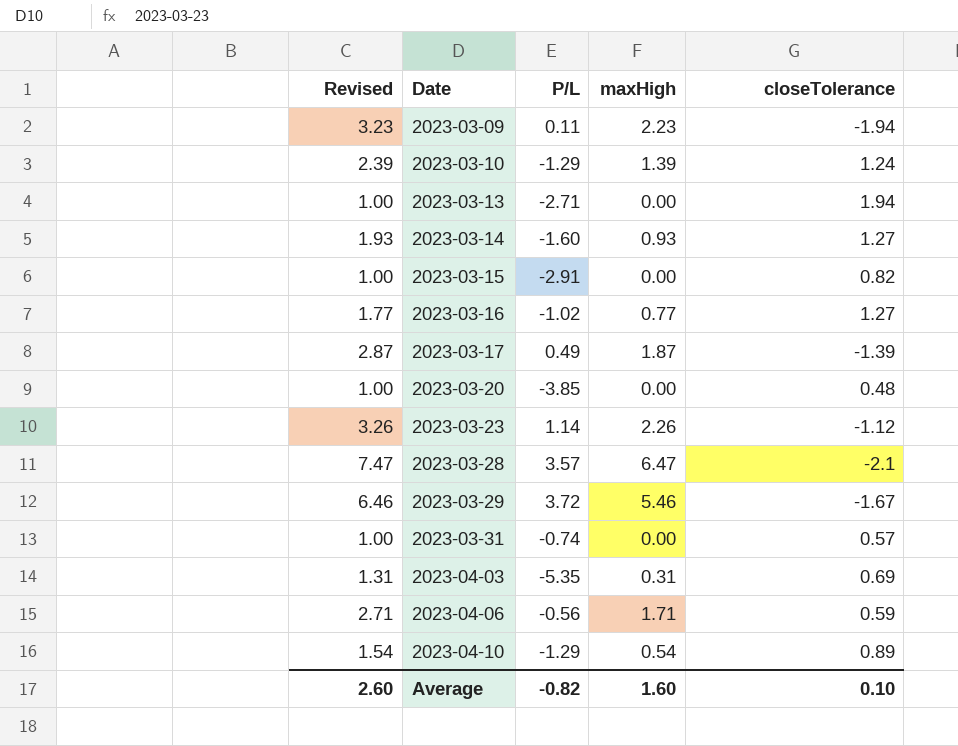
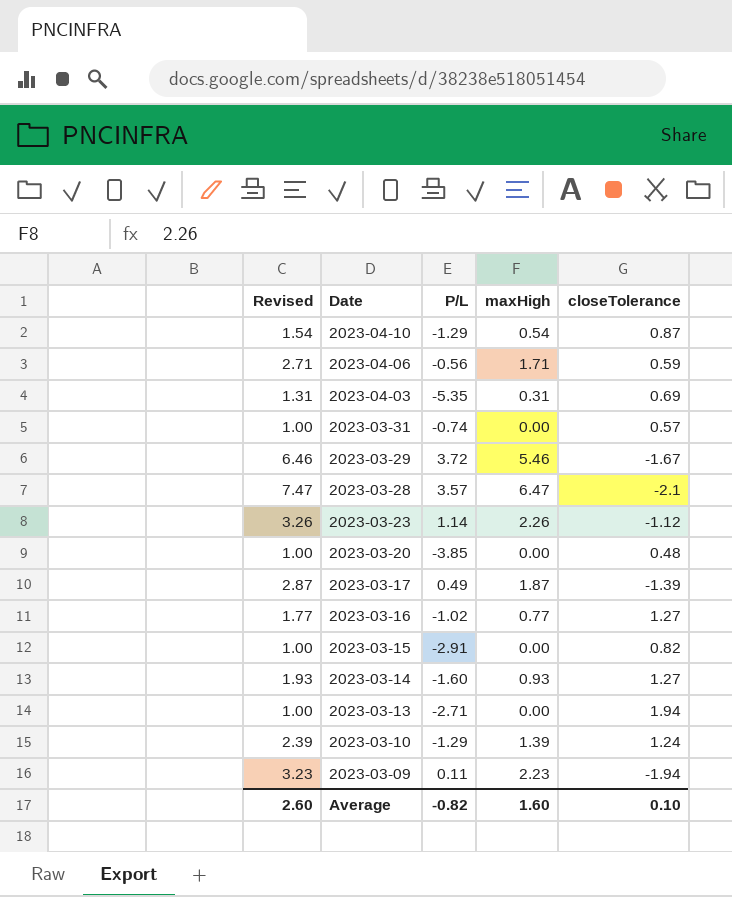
row order: Date ascending -> Date descending
2023-04-10 | closeTolerance: 0.89 -> 0.87

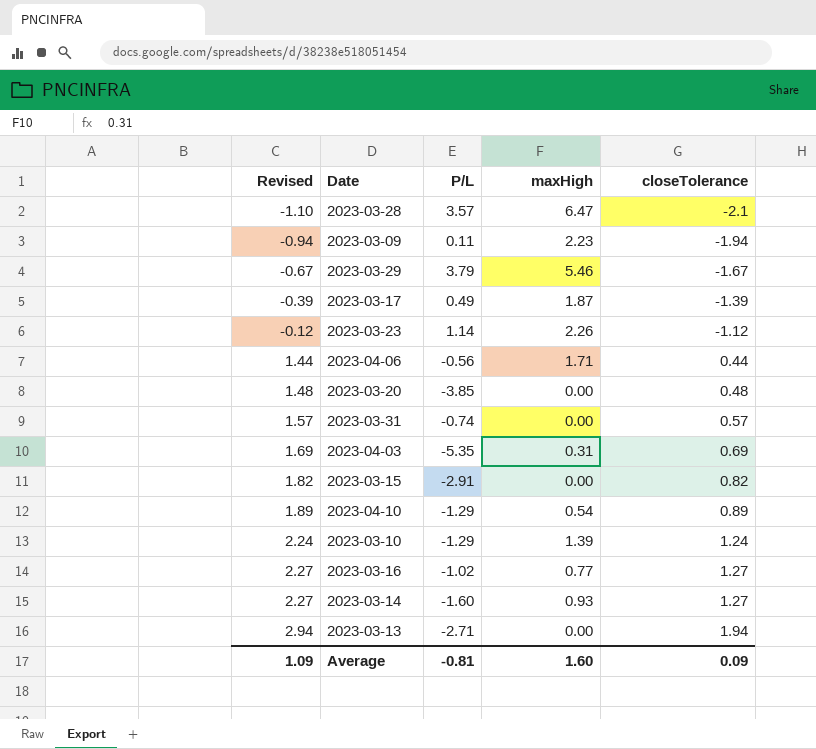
row order: Date descending -> Revised ascending
column Revised | formula: [maxHigh] + 1 -> [closeTolerance] + 1
2023-03-29 | P/L: 3.72 -> 3.79
2023-04-06 | closeTolerance: 0.59 -> 0.44
2023-04-10 | closeTolerance: 0.87 -> 0.89
Average | Revised: 2.60 -> 1.09
Average | P/L: -0.82 -> -0.81
Average | closeTolerance: 0.10 -> 0.09

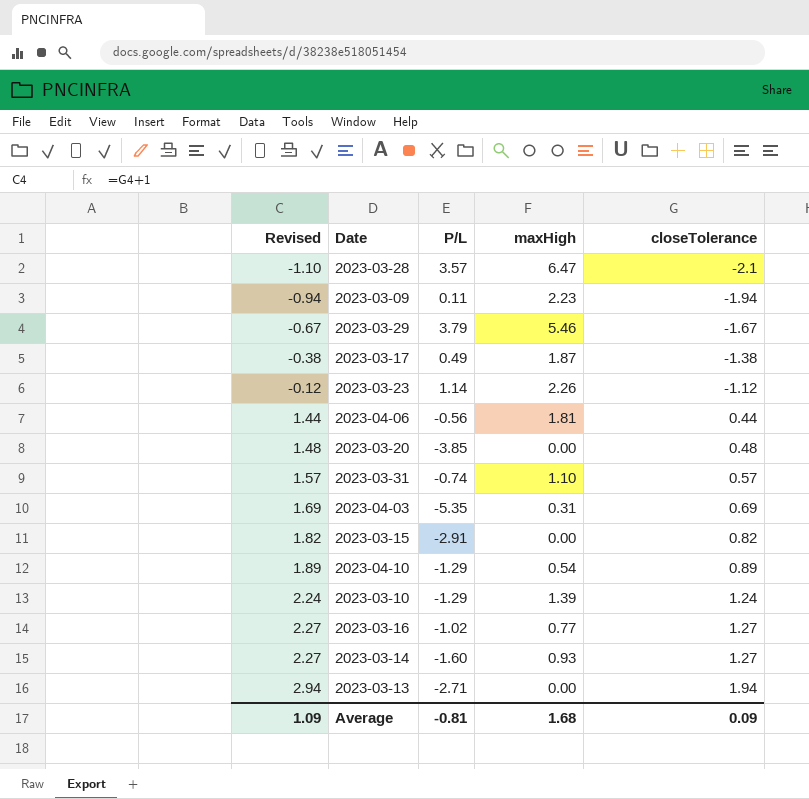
2023-03-17 | Revised: -0.39 -> -0.38
2023-03-17 | closeTolerance: -1.39 -> -1.38
2023-04-06 | maxHigh: 1.71 -> 1.81
2023-03-31 | maxHigh: 0.00 -> 1.10
Average | maxHigh: 1.60 -> 1.68

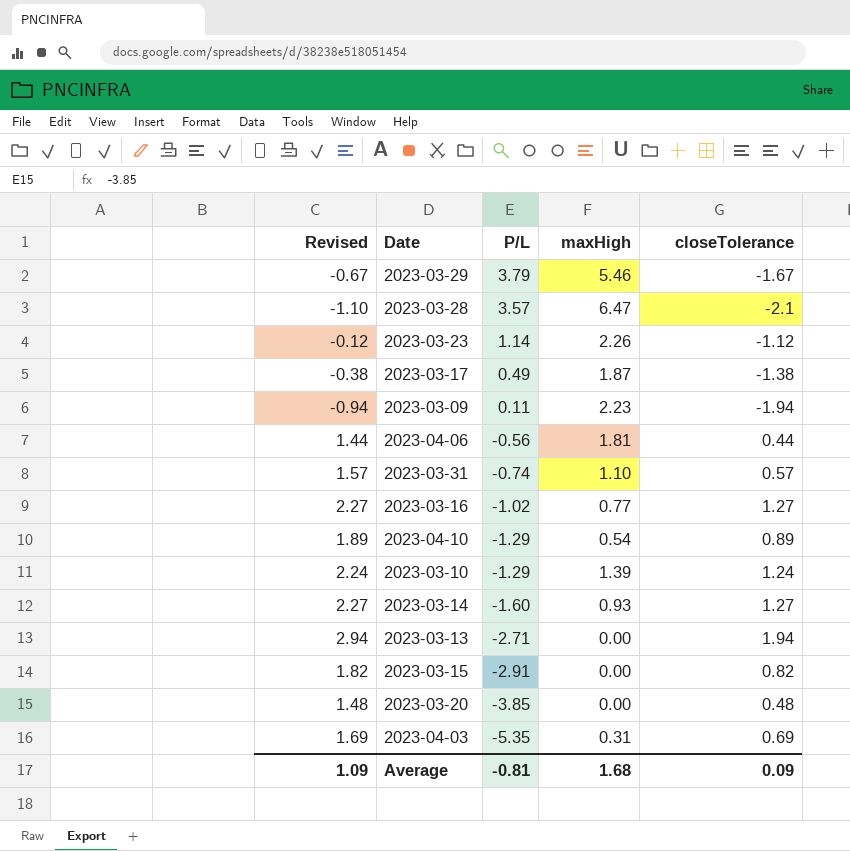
row order: Revised ascending -> P/L descending

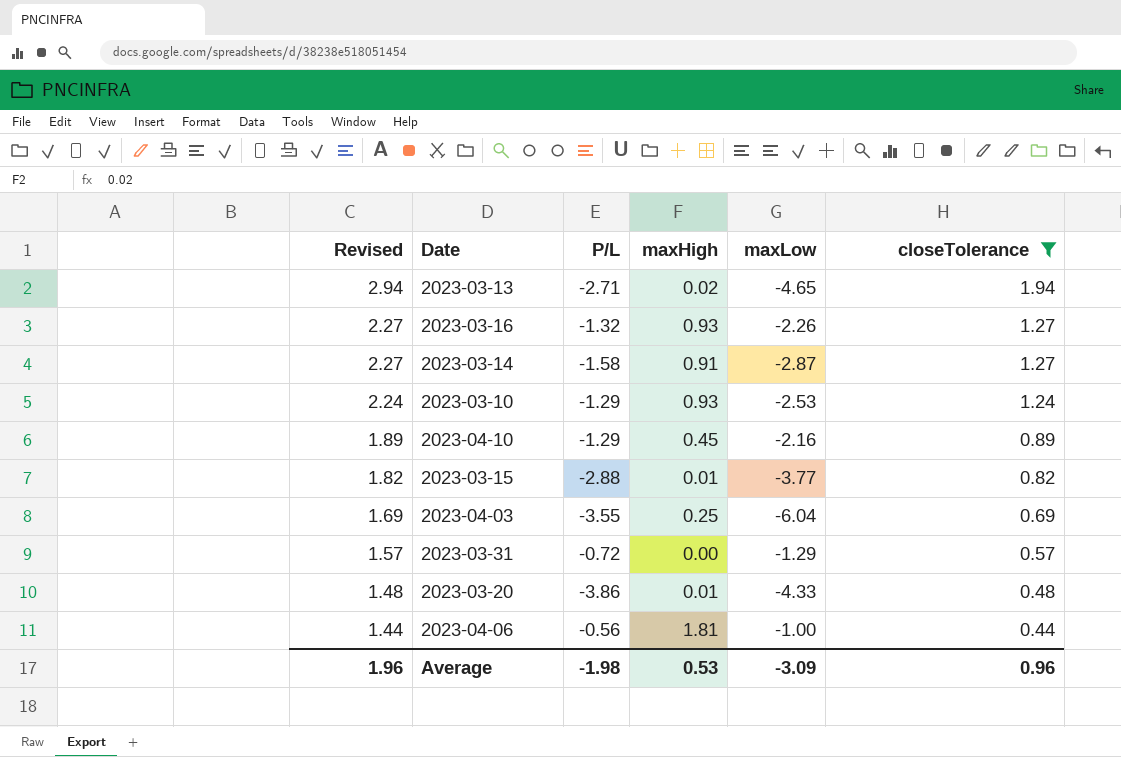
filter: none -> closeTolerance >= 0.44
row order: P/L descending -> Revised descending
column maxLow | position: none -> 5
2023-03-13 | maxHigh: 0.00 -> 0.02
2023-03-16 | P/L: -1.02 -> -1.32
2023-03-16 | maxHigh: 0.77 -> 0.93
2023-03-14 | P/L: -1.60 -> -1.58
2023-03-14 | maxHigh: 0.93 -> 0.91
2023-03-10 | maxHigh: 1.39 -> 0.93
2023-04-10 | maxHigh: 0.54 -> 0.45
2023-03-15 | P/L: -2.91 -> -2.88
2023-03-15 | maxHigh: 0.00 -> 0.01
2023-04-03 | P/L: -5.35 -> -3.55
2023-04-03 | maxHigh: 0.31 -> 0.25
2023-03-31 | P/L: -0.74 -> -0.72
2023-03-31 | maxHigh: 1.10 -> 0.00
2023-03-20 | P/L: -3.85 -> -3.86
2023-03-20 | maxHigh: 0.00 -> 0.01
Average | Revised: 1.09 -> 1.96
Average | P/L: -0.81 -> -1.98
Average | maxHigh: 1.68 -> 0.53
Average | closeTolerance: 0.09 -> 0.96

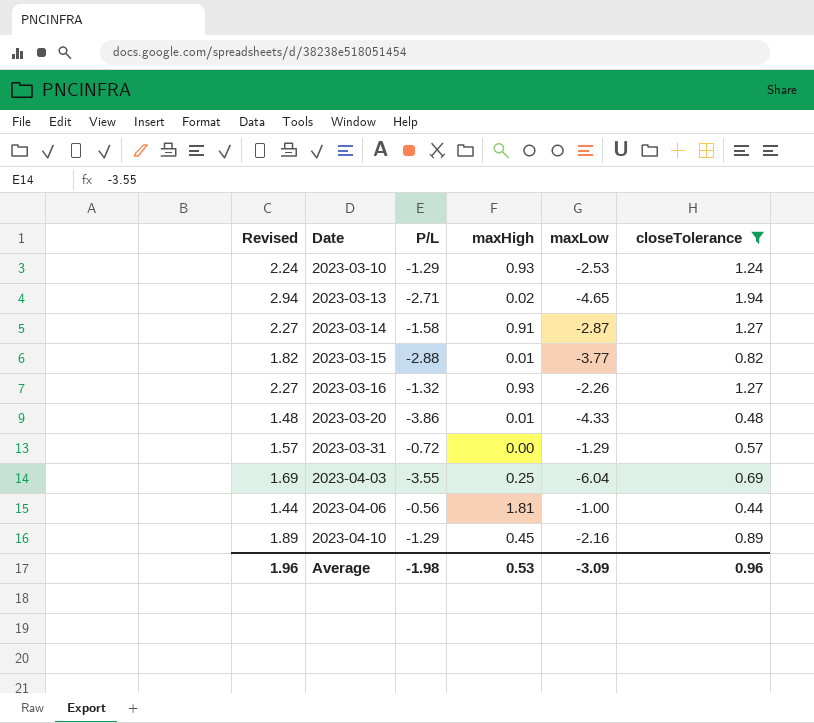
row order: Revised descending -> Date ascending

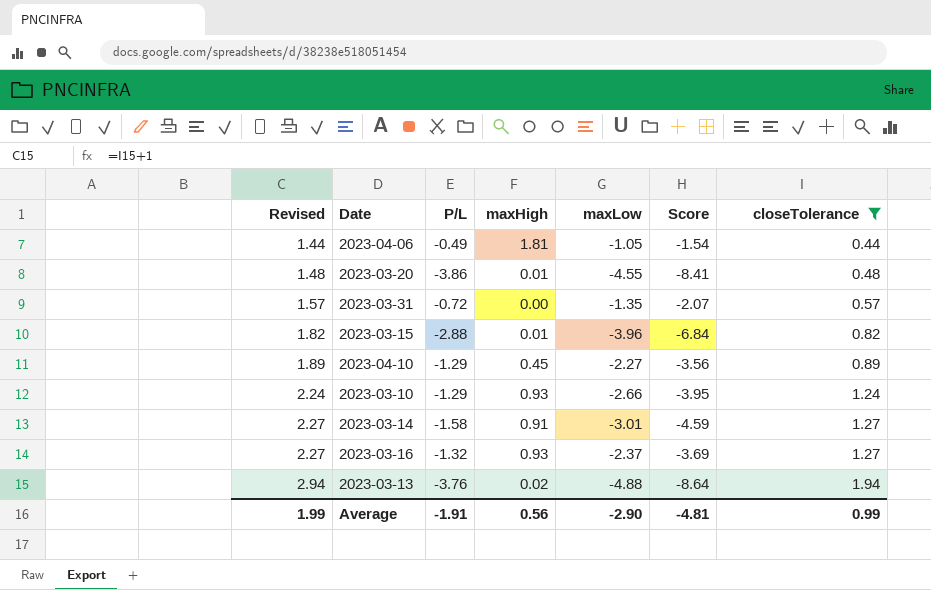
row order: Date ascending -> Revised ascending
column Score | formula: none -> [P/L] + [maxLow]
row 2023-04-03: 1.69 | -3.55 | 0.25 | -6.04 | 0.69 -> none
2023-04-06 | P/L: -0.56 -> -0.49
2023-04-06 | maxLow: -1.00 -> -1.05
2023-03-20 | maxLow: -4.33 -> -4.55
2023-03-31 | maxLow: -1.29 -> -1.35
2023-03-15 | maxLow: -3.77 -> -3.96
2023-04-10 | maxLow: -2.16 -> -2.27
2023-03-10 | maxLow: -2.53 -> -2.66
2023-03-14 | maxLow: -2.87 -> -3.01
2023-03-16 | maxLow: -2.26 -> -2.37
2023-03-13 | P/L: -2.71 -> -3.76
2023-03-13 | maxLow: -4.65 -> -4.88
Average | Revised: 1.96 -> 1.99
Average | P/L: -1.98 -> -1.91
Average | maxHigh: 0.53 -> 0.56
Average | maxLow: -3.09 -> -2.90
Average | closeTolerance: 0.96 -> 0.99

